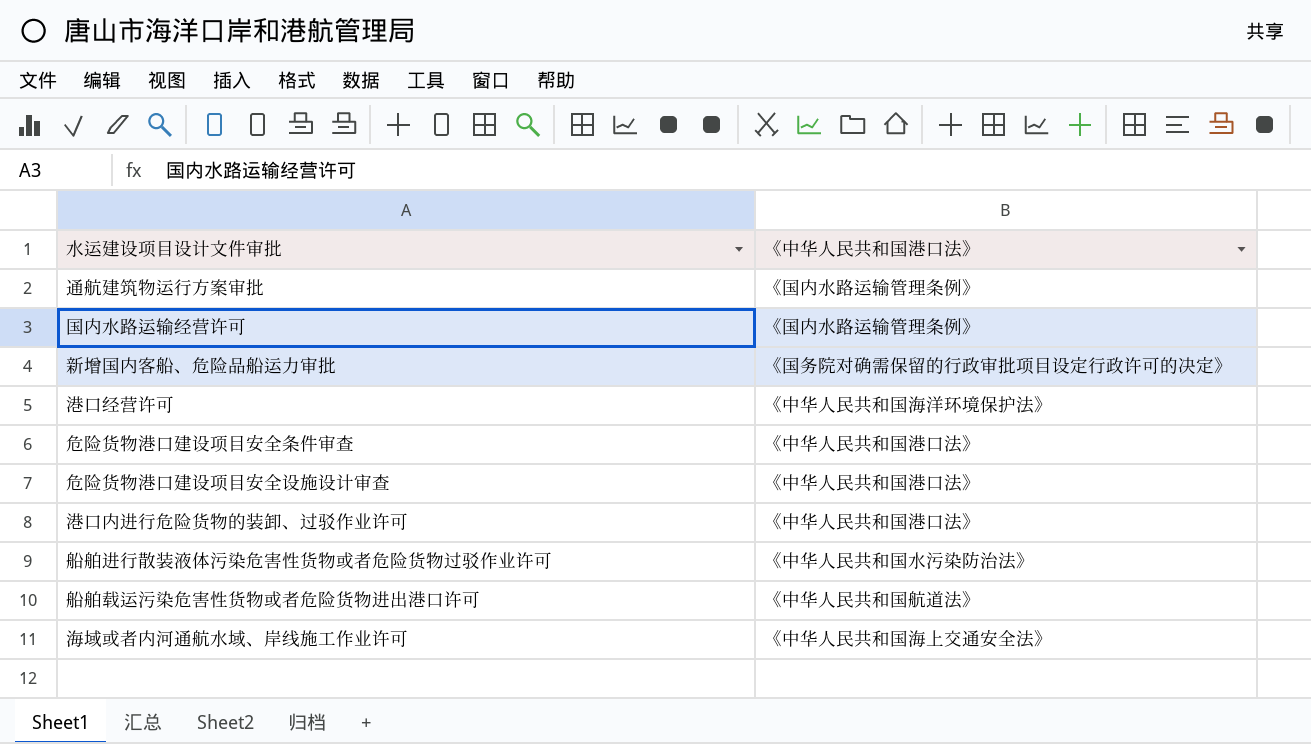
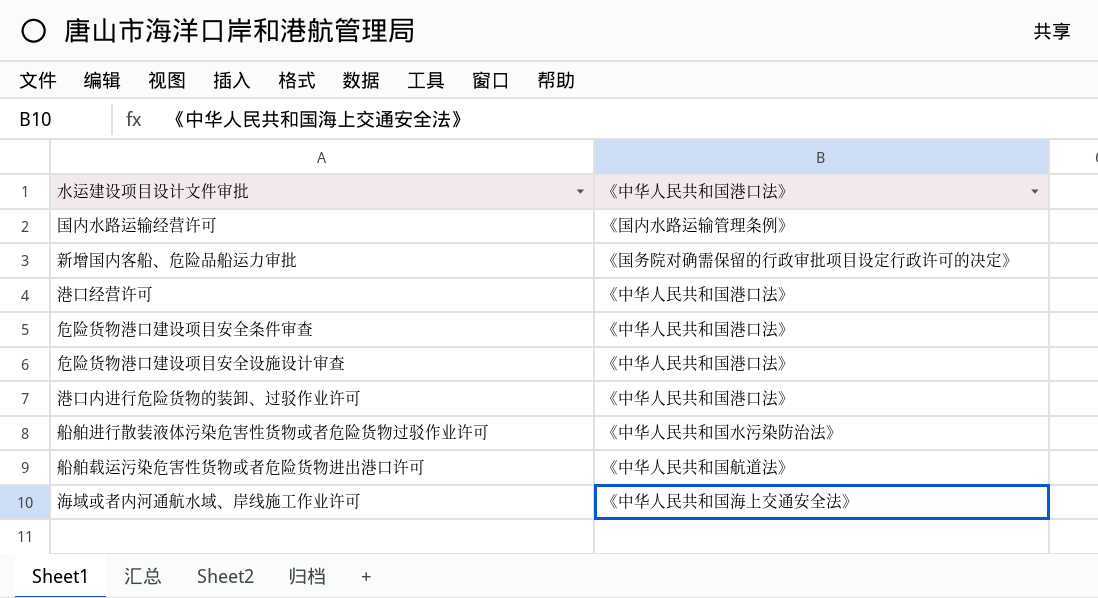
row 通航建筑物运行方案审批: 《国内水路运输管理条例》 -> none
港口经营许可 | 《中华人民共和国港口法》: 《中华人民共和国海洋环境保护法》 -> 《中华人民共和国港口法》

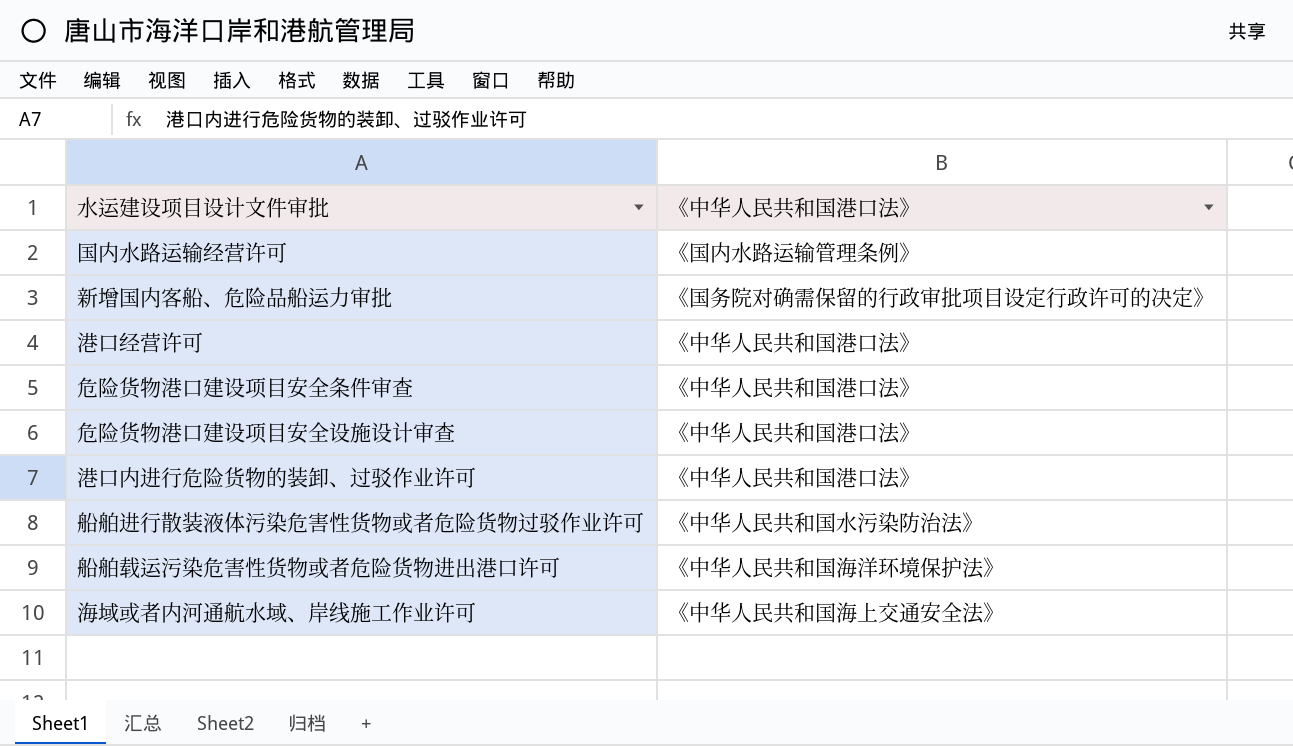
船舶载运污染危害性货物或者危险货物进出港口许可 | 《中华人民共和国港口法》: 《中华人民共和国航道法》 -> 《中华人民共和国海洋环境保护法》

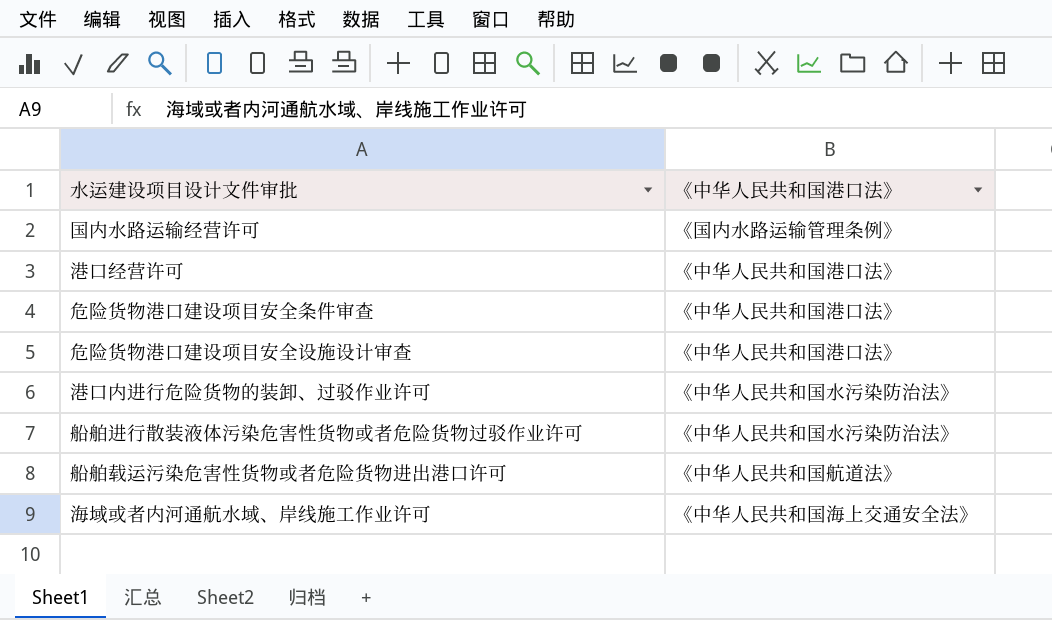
row 新增国内客船、危险品船运力审批: 《国务院对确需保留的行政审批项目设定行政许可的决定》 -> none
港口内进行危险货物的装卸、过驳作业许可 | 《中华人民共和国港口法》: 《中华人民共和国港口法》 -> 《中华人民共和国水污染防治法》
船舶载运污染危害性货物或者危险货物进出港口许可 | 《中华人民共和国港口法》: 《中华人民共和国海洋环境保护法》 -> 《中华人民共和国航道法》

